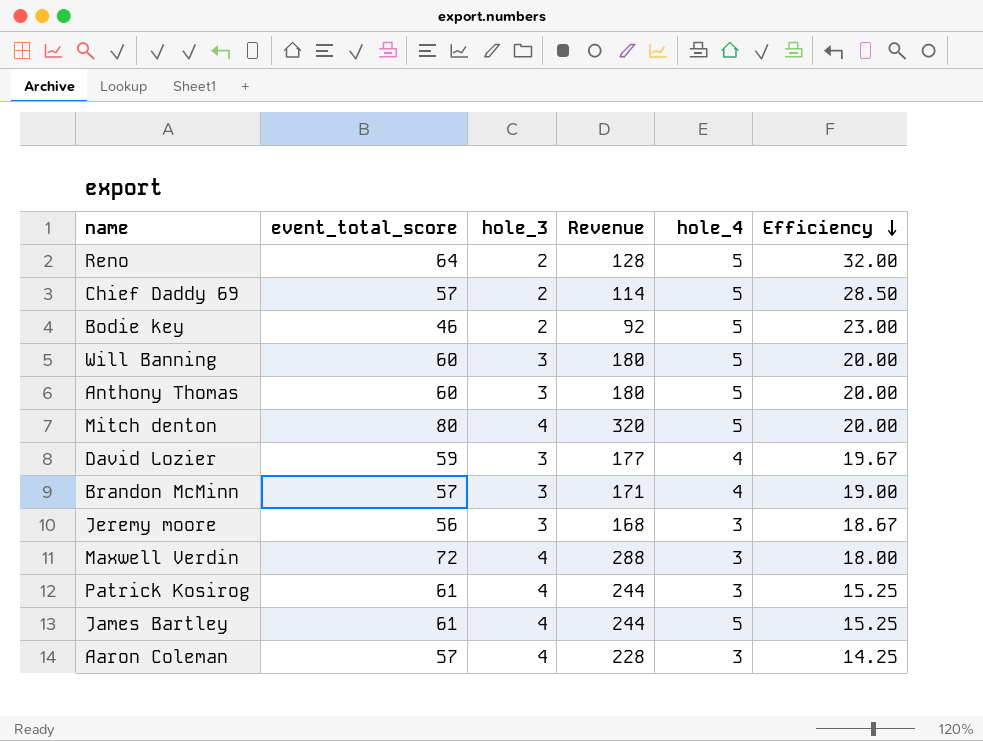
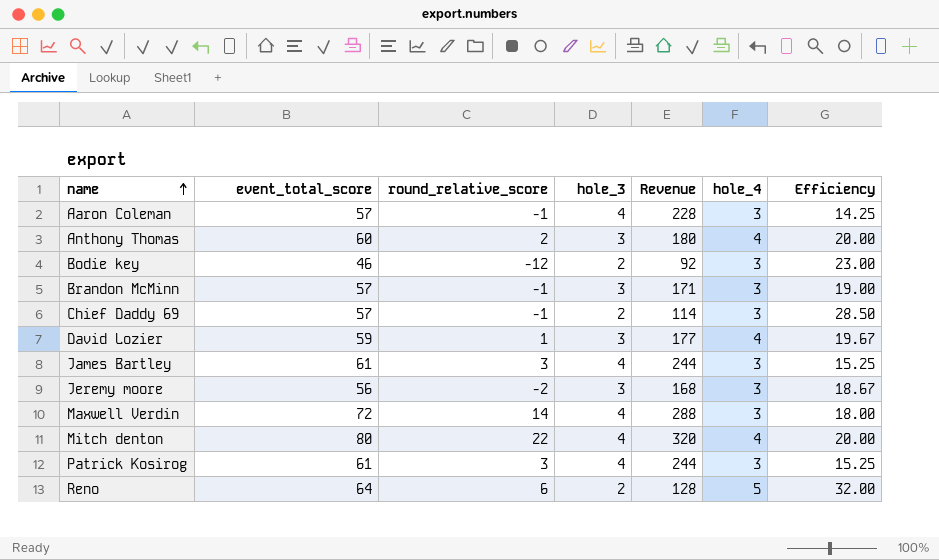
row order: Efficiency descending -> name ascending
column round_relative_score | position: none -> 3
row Will Banning: 60 | 3 | 180 | 5 | 20.00 -> none
Anthony Thomas | hole_4: 5 -> 4
Bodie key | hole_4: 5 -> 3
Brandon McMinn | hole_4: 4 -> 3
Chief Daddy 69 | hole_4: 5 -> 3
James Bartley | hole_4: 5 -> 3
Mitch denton | hole_4: 5 -> 4

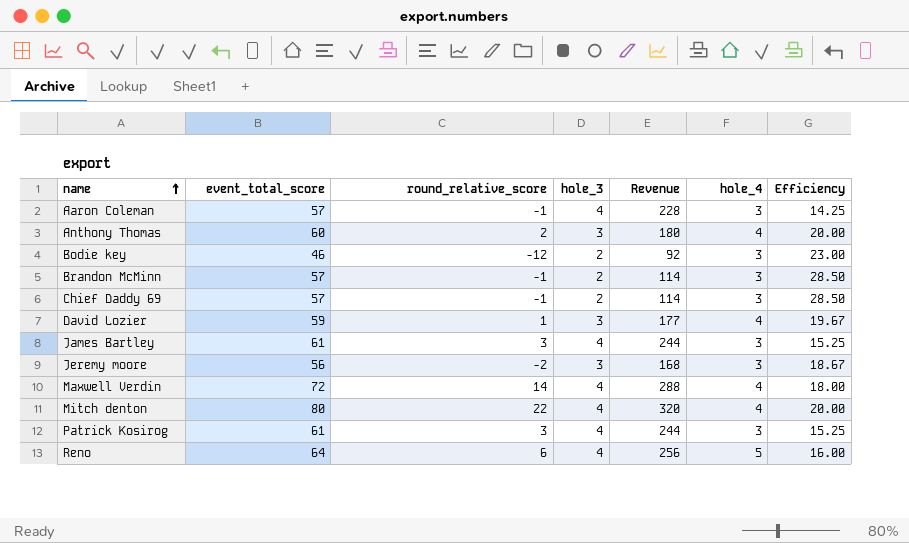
Brandon McMinn | hole_3: 3 -> 2
Brandon McMinn | Revenue: 171 -> 114
Brandon McMinn | Efficiency: 19.00 -> 28.50
Maxwell Verdin | hole_4: 3 -> 4
Reno | hole_3: 2 -> 4
Reno | Revenue: 128 -> 256
Reno | Efficiency: 32.00 -> 16.00

